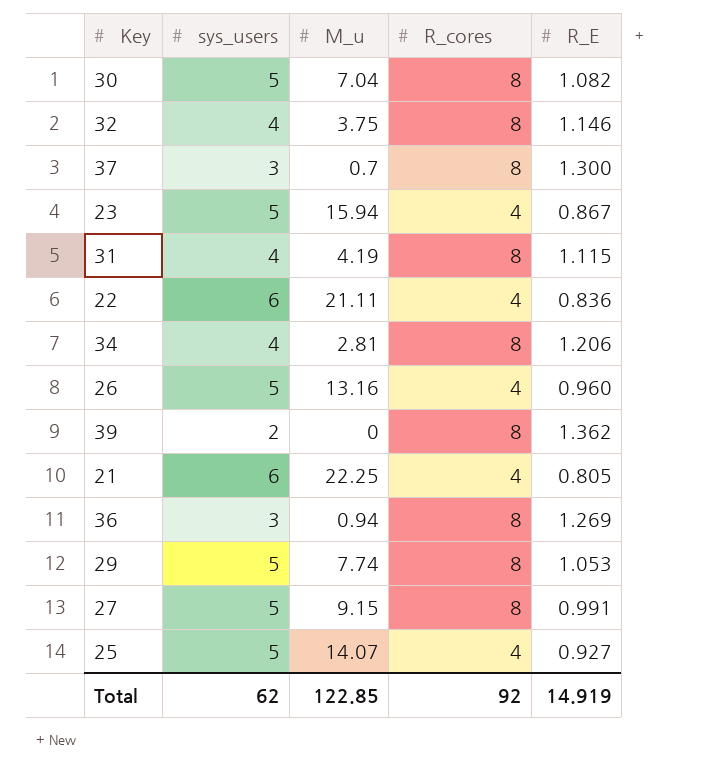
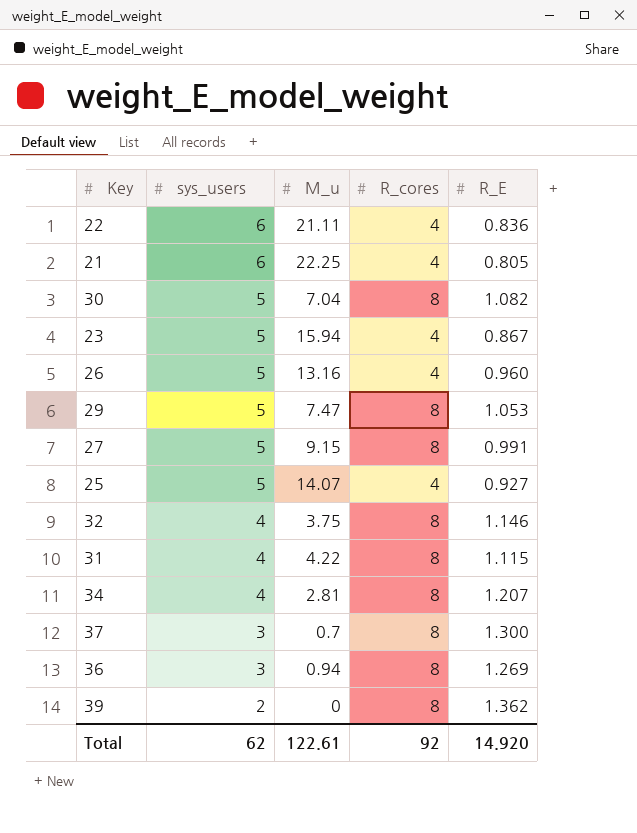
row order: none -> sys_users descending
29 | M_u: 7.74 -> 7.47
31 | M_u: 4.19 -> 4.22
34 | R_E: 1.206 -> 1.207
Total | M_u: 122.85 -> 122.61
Total | R_E: 14.919 -> 14.920

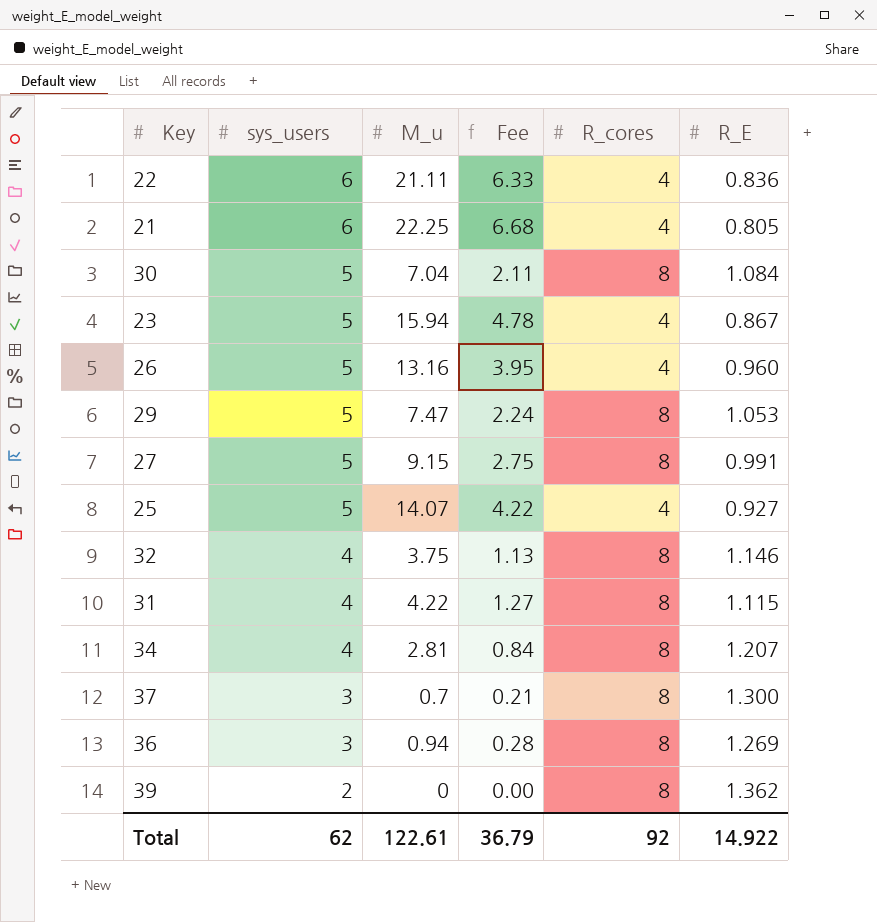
column Fee | formula: none -> [M_u] * 0.3
30 | R_E: 1.082 -> 1.084
Total | R_E: 14.920 -> 14.922

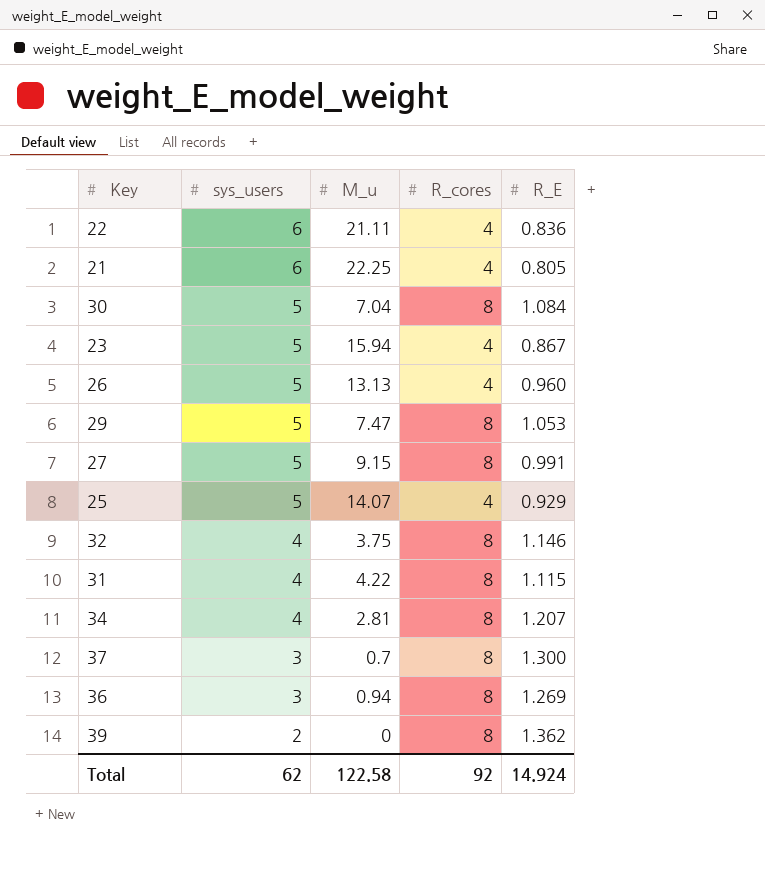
column Fee | formula: [M_u] * 0.3 -> none
26 | M_u: 13.16 -> 13.13
25 | R_E: 0.927 -> 0.929
Total | M_u: 122.61 -> 122.58
Total | R_E: 14.922 -> 14.924

